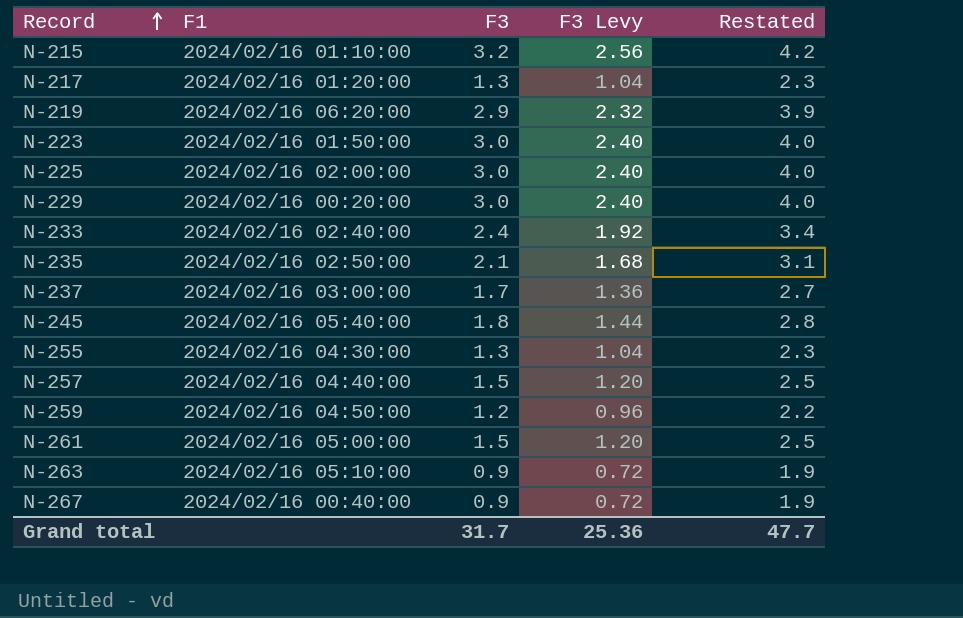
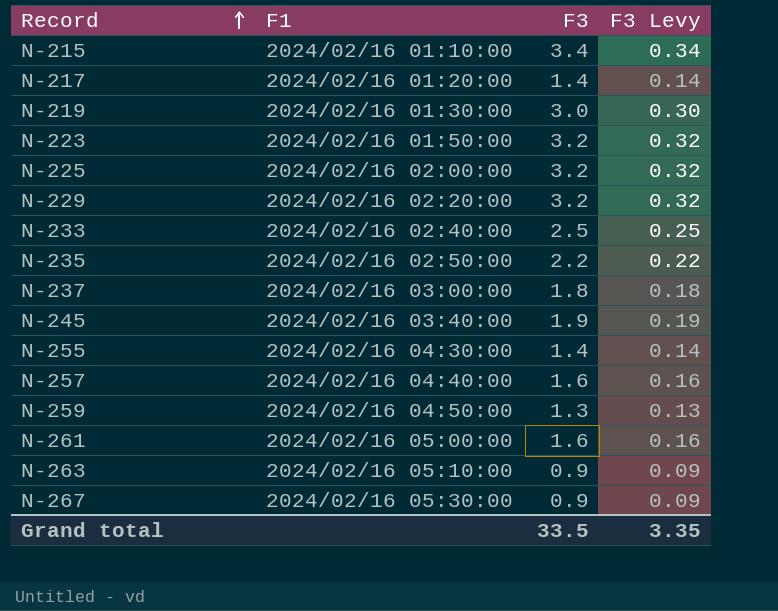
column Restated | formula: [F3] + 1 -> none
column F3 Levy | formula: [F3] * 0.8 -> [F3] * 0.1
N-215 | F3: 3.2 -> 3.4
N-217 | F3: 1.3 -> 1.4
N-219 | F1: 2024/02/16 06:20:00 -> 2024/02/16 01:30:00
N-219 | F3: 2.9 -> 3.0
N-223 | F3: 3.0 -> 3.2
N-225 | F3: 3.0 -> 3.2
N-229 | F1: 2024/02/16 00:20:00 -> 2024/02/16 02:20:00
N-229 | F3: 3.0 -> 3.2
N-233 | F3: 2.4 -> 2.5
N-235 | F3: 2.1 -> 2.2
N-237 | F3: 1.7 -> 1.8
N-245 | F1: 2024/02/16 05:40:00 -> 2024/02/16 03:40:00
N-245 | F3: 1.8 -> 1.9
N-255 | F3: 1.3 -> 1.4
N-257 | F3: 1.5 -> 1.6
N-259 | F3: 1.2 -> 1.3
N-261 | F3: 1.5 -> 1.6
N-267 | F1: 2024/02/16 00:40:00 -> 2024/02/16 05:30:00
Grand total | F3: 31.7 -> 33.5
Grand total | F3 Levy: 25.36 -> 3.35

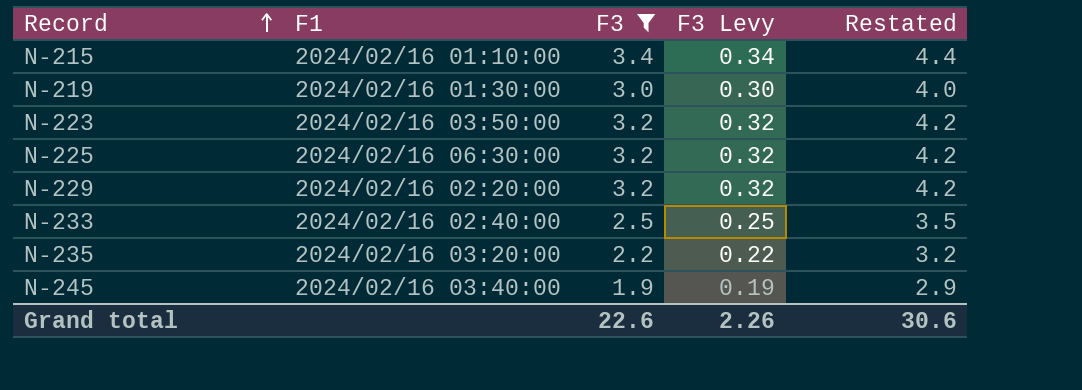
filter: none -> F3 >= 1.9
column Restated | formula: none -> [F3] + 1
N-223 | F1: 2024/02/16 01:50:00 -> 2024/02/16 03:50:00
N-225 | F1: 2024/02/16 02:00:00 -> 2024/02/16 06:30:00
N-235 | F1: 2024/02/16 02:50:00 -> 2024/02/16 03:20:00
Grand total | F3: 33.5 -> 22.6
Grand total | F3 Levy: 3.35 -> 2.26

